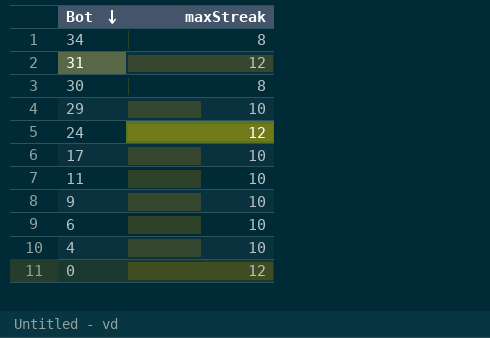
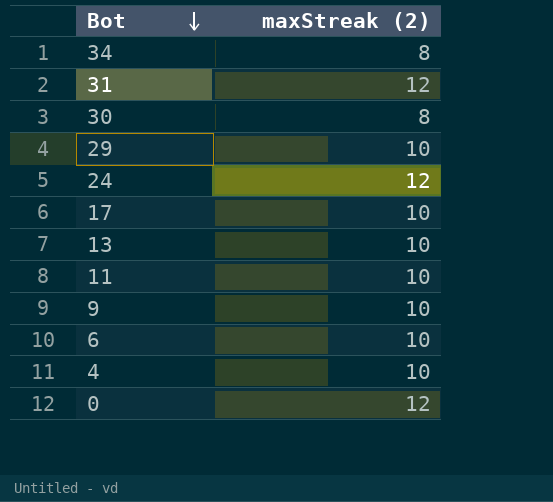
column name: maxStreak -> maxStreak (2)
row 13: none -> 10

